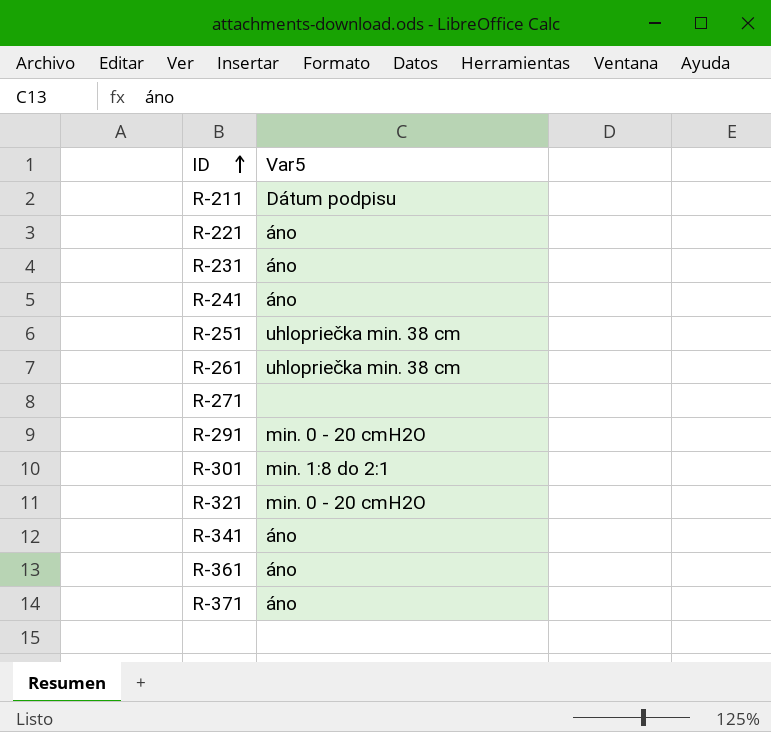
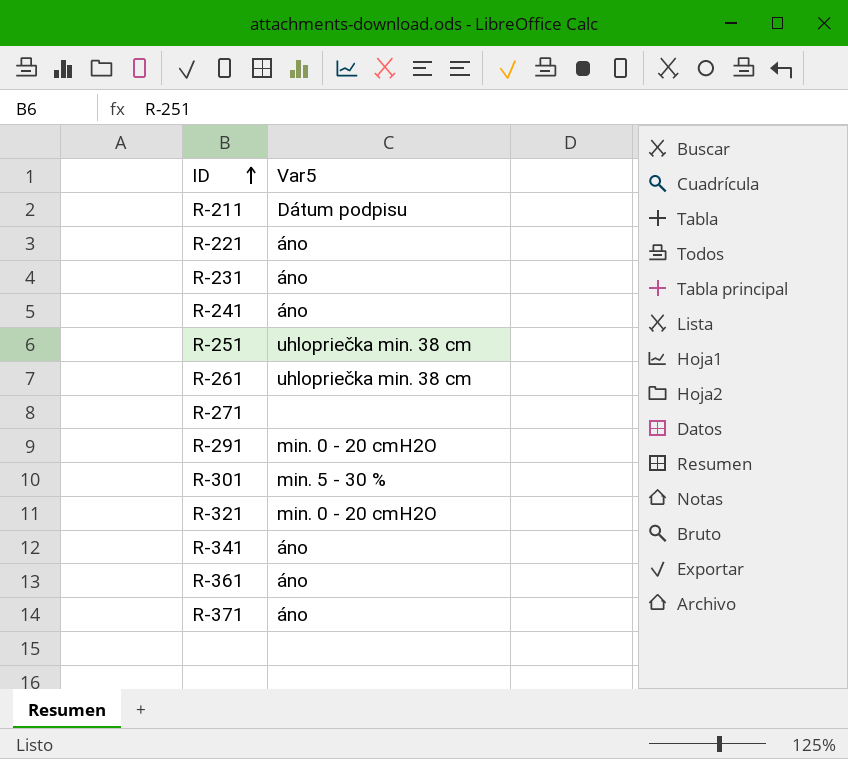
R-301 | Var5: min. 1:8 do 2:1 -> min. 5 - 30 %

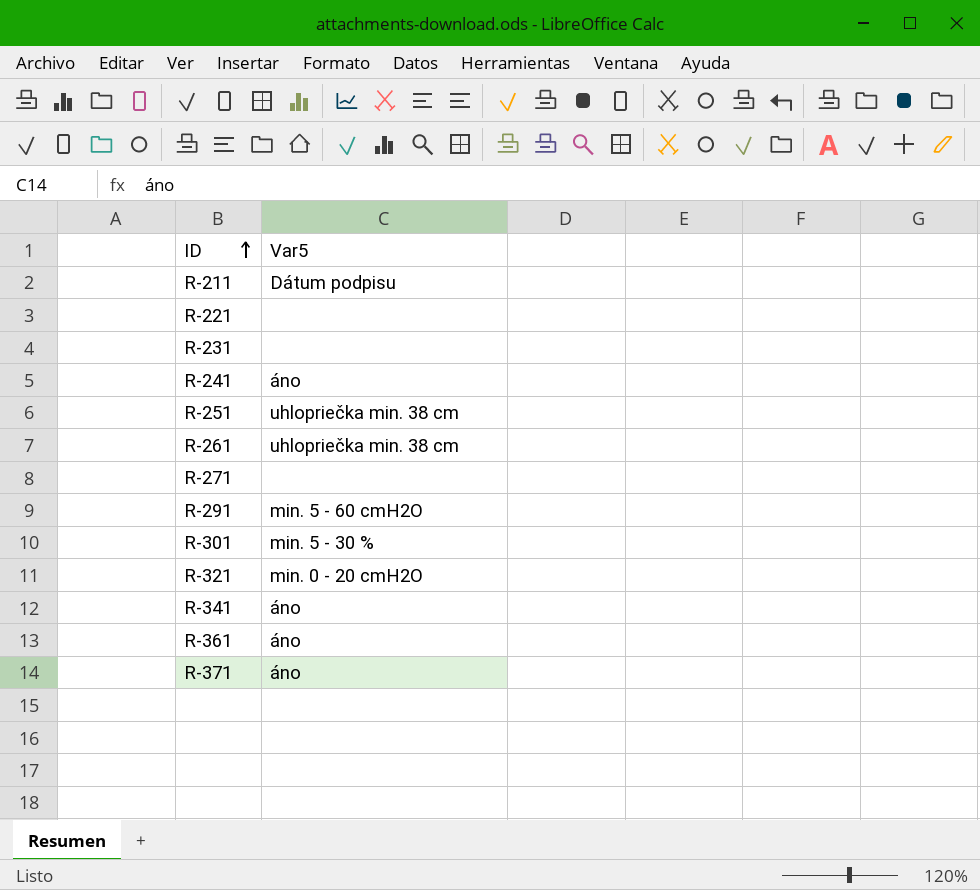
R-221 | Var5: áno -> none
R-231 | Var5: áno -> none
R-291 | Var5: min. 0 - 20 cmH2O -> min. 5 - 60 cmH2O

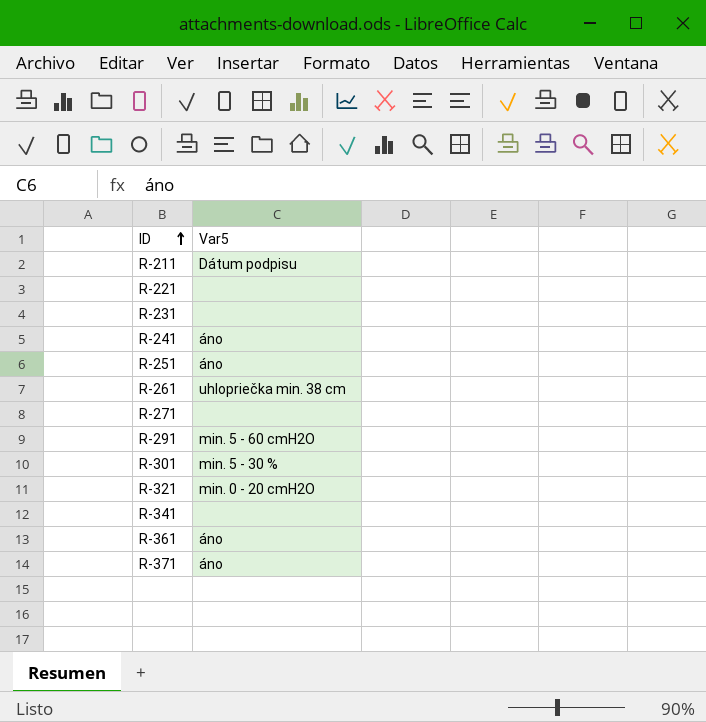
R-251 | Var5: uhlopriečka min. 38 cm -> áno
R-341 | Var5: áno -> none

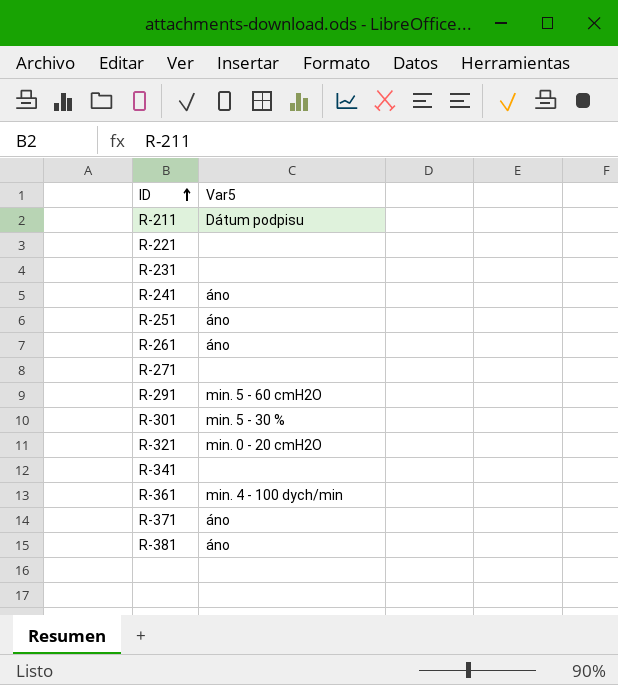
R-261 | Var5: uhlopriečka min. 38 cm -> áno
R-361 | Var5: áno -> min. 4 - 100 dych/min
row R-381: none -> áno

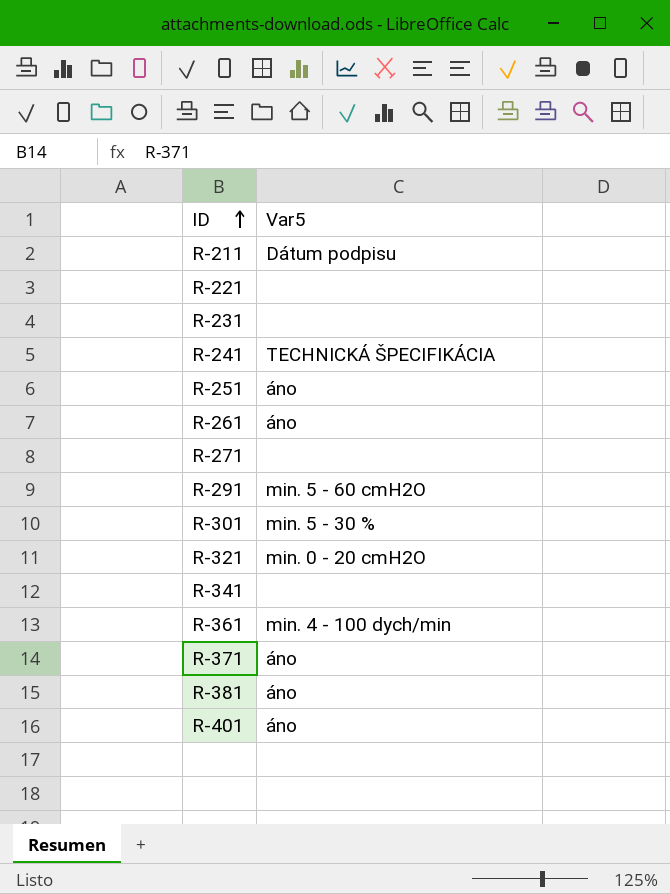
R-241 | Var5: áno -> TECHNICKÁ ŠPECIFIKÁCIA
row R-401: none -> áno

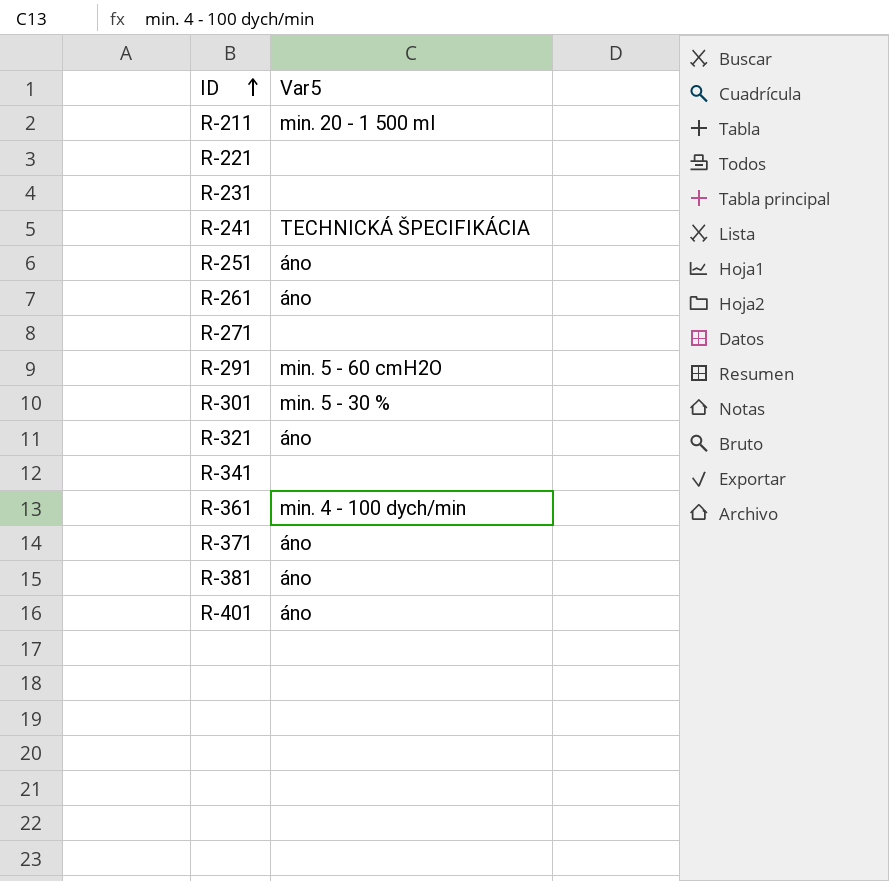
R-211 | Var5: Dátum podpisu -> min. 20 - 1 500 ml
R-321 | Var5: min. 0 - 20 cmH2O -> áno

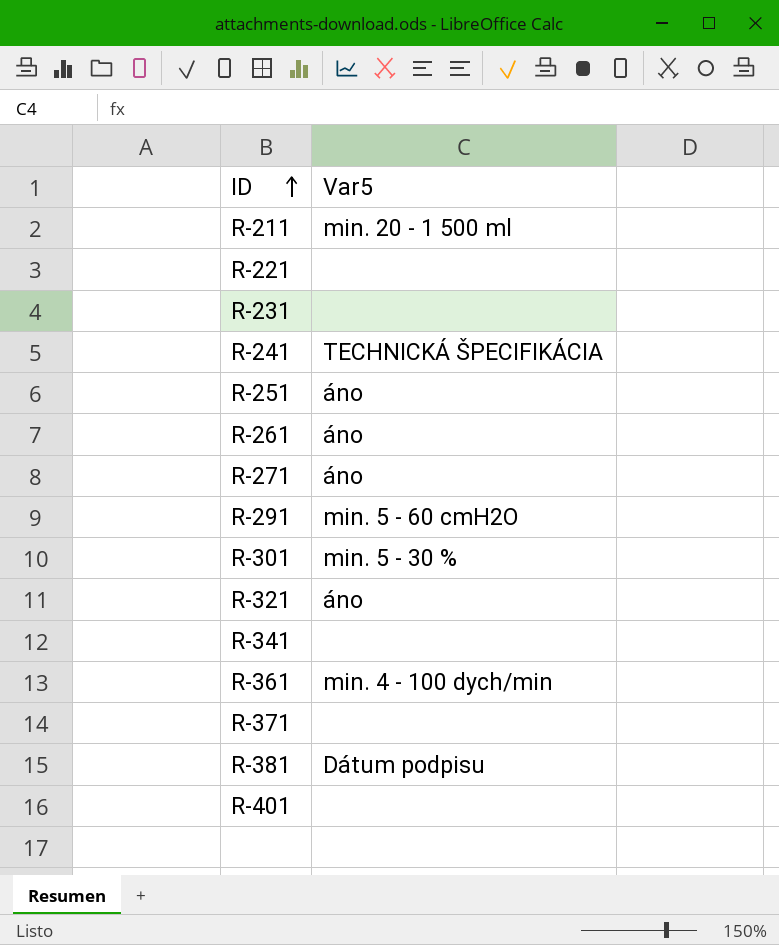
R-271 | Var5: none -> áno
R-371 | Var5: áno -> none
R-381 | Var5: áno -> Dátum podpisu
R-401 | Var5: áno -> none

